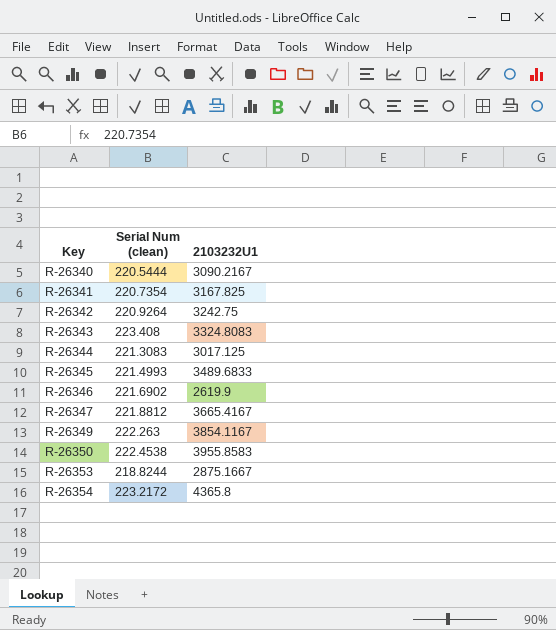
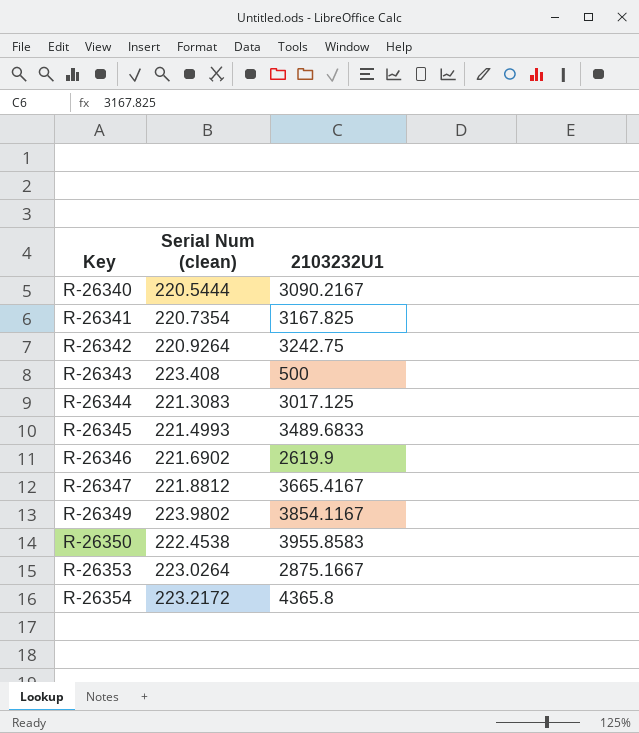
R-26343 | 2103232U1: 3324.8083 -> 500
R-26349 | Serial Num (clean): 222.263 -> 223.9802
R-26353 | Serial Num (clean): 218.8244 -> 223.0264

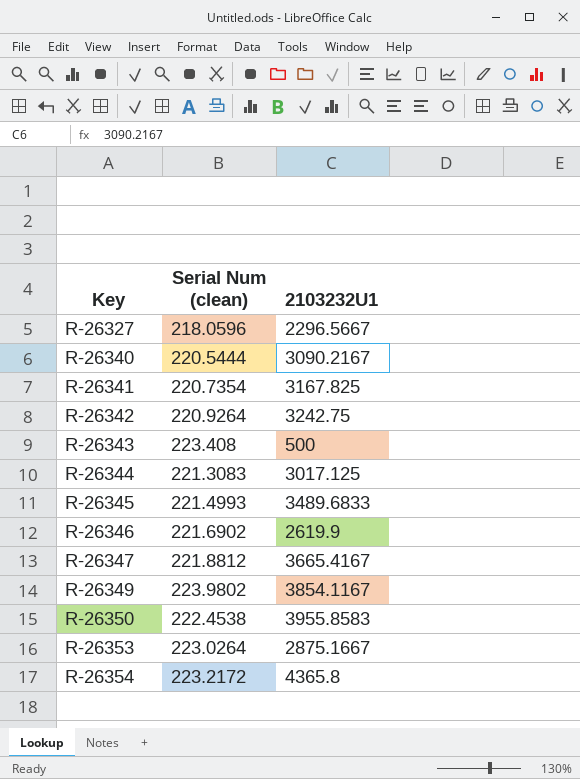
row R-26327: none -> 218.0596 | 2296.5667

